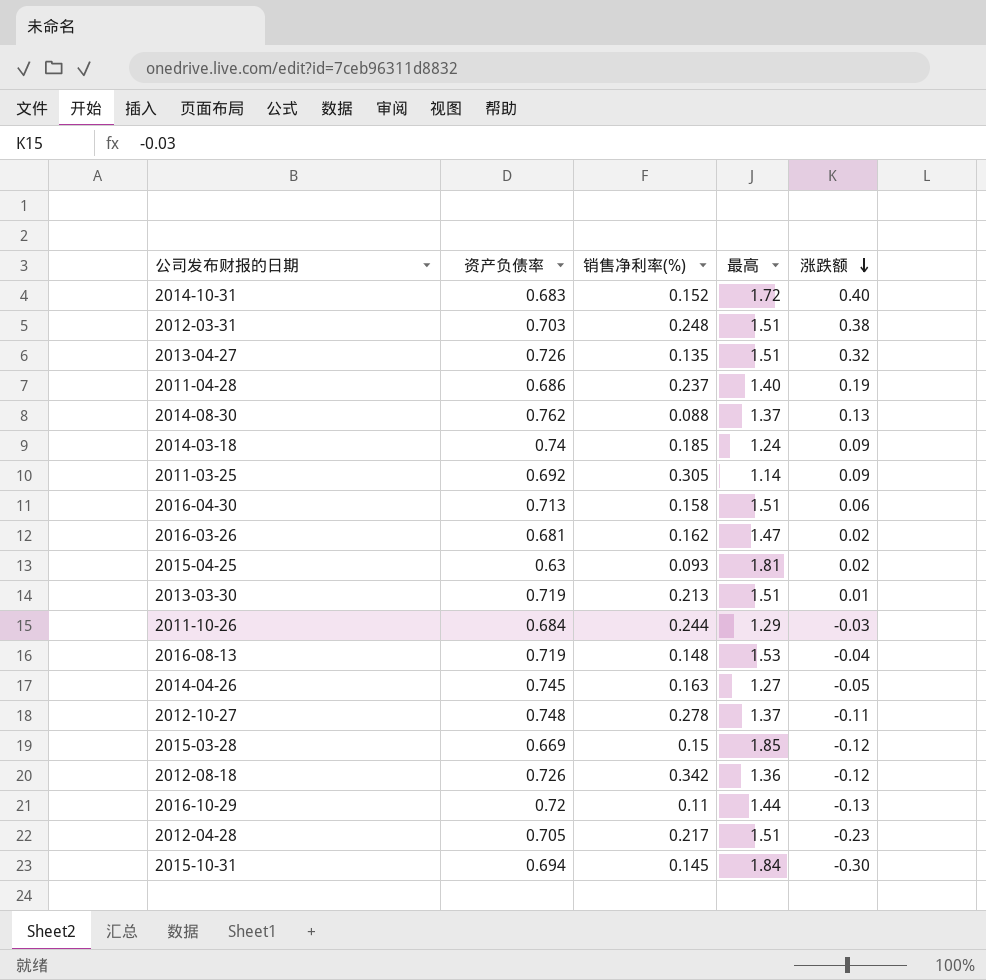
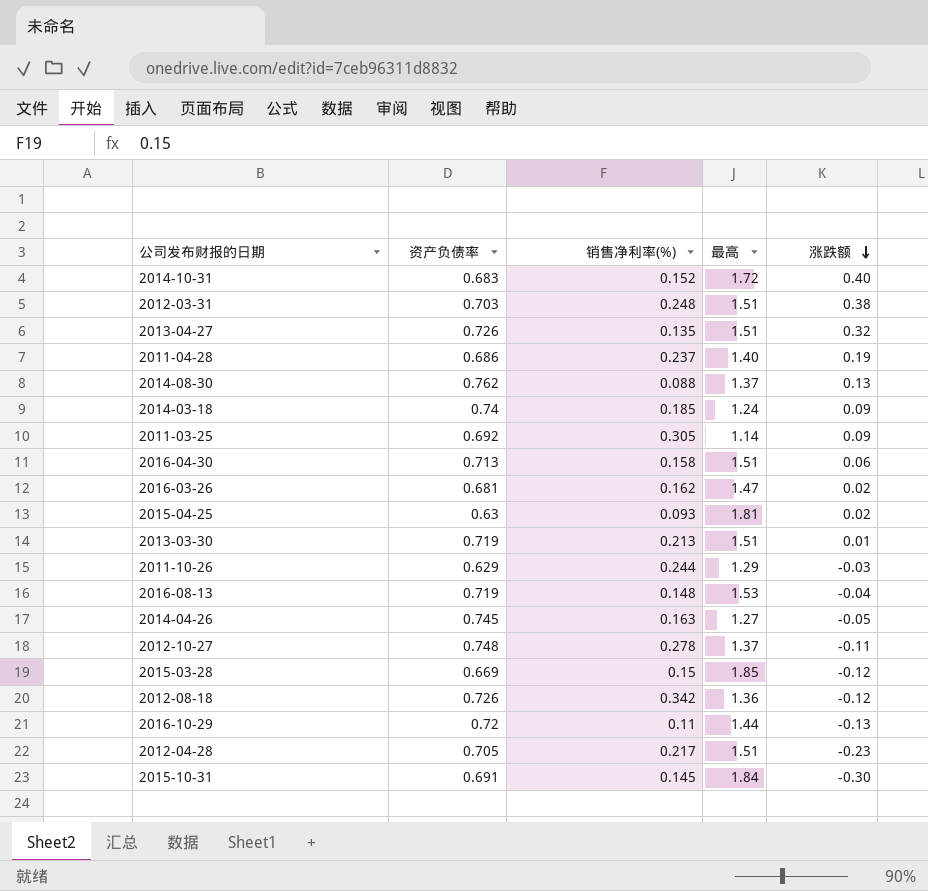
2011-10-26 | 资产负债率: 0.684 -> 0.629
2015-10-31 | 资产负债率: 0.694 -> 0.691

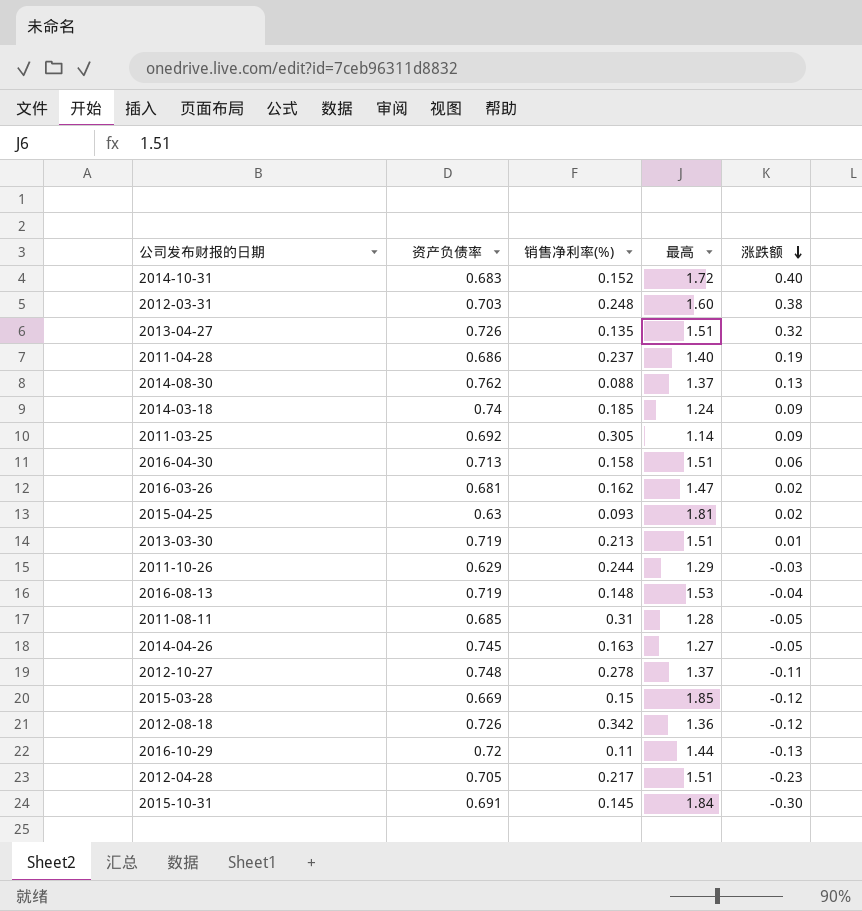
2012-03-31 | 最高: 1.51 -> 1.60
row 2011-08-11: none -> 0.685 | 0.31 | 1.28 | -0.05

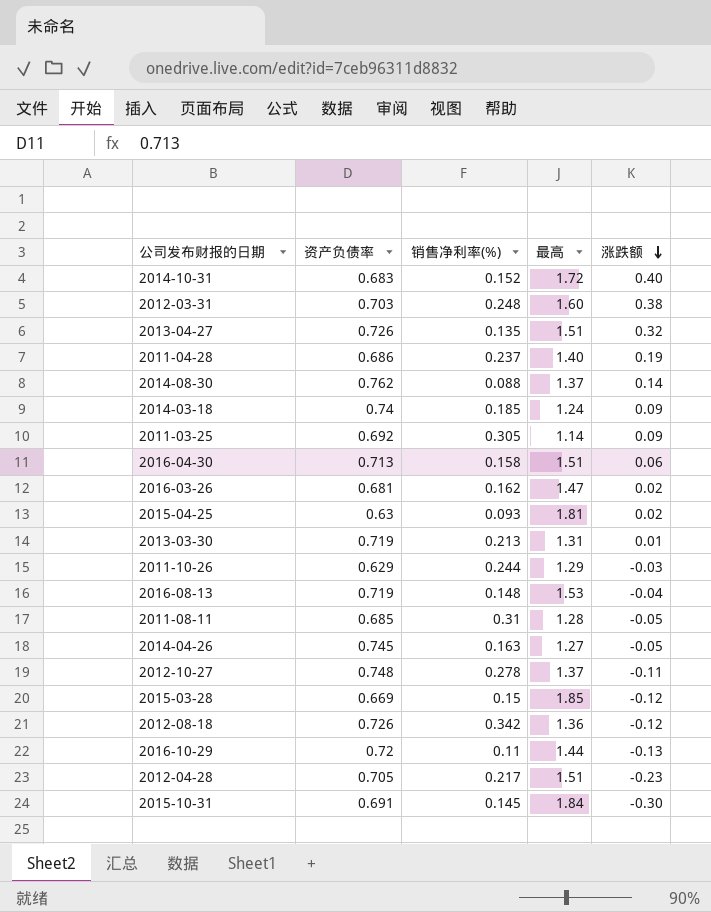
2014-08-30 | 涨跌额: 0.13 -> 0.14
2013-03-30 | 最高: 1.51 -> 1.31

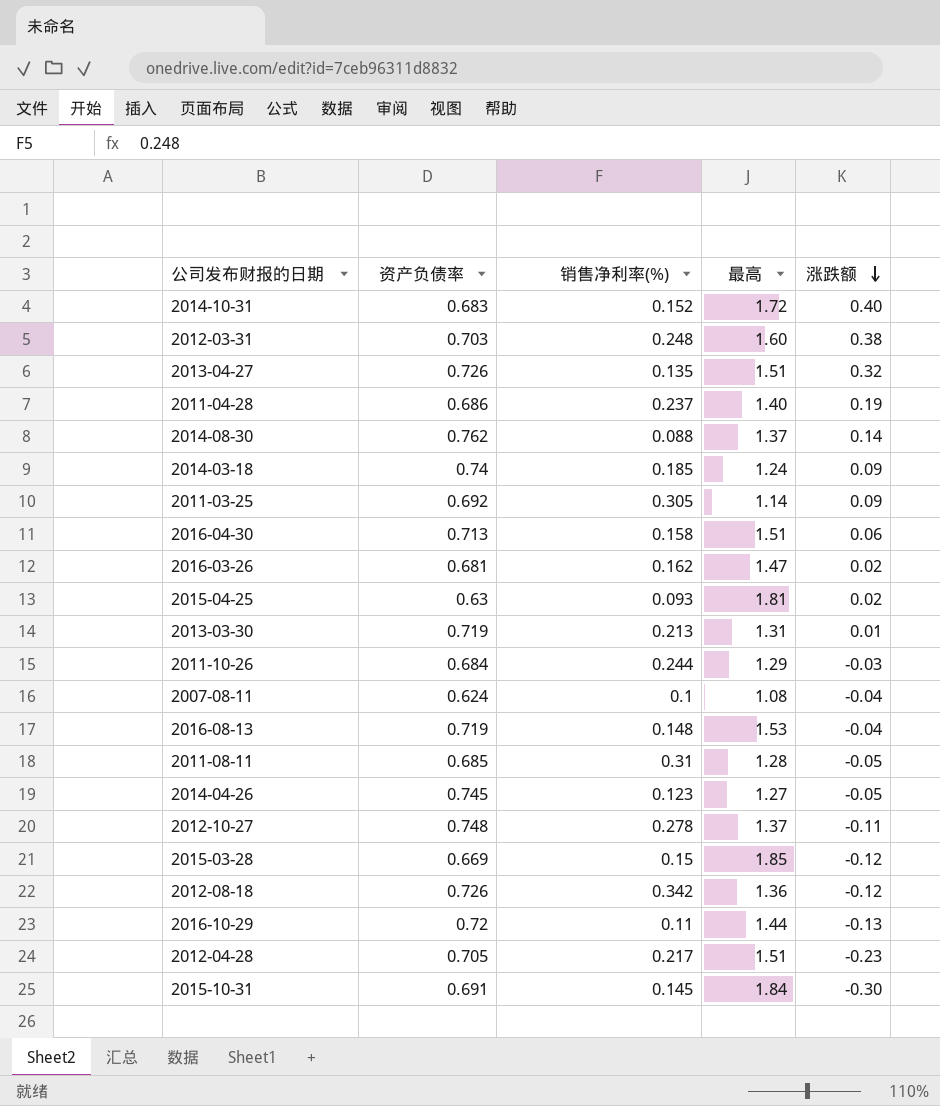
2011-10-26 | 资产负债率: 0.629 -> 0.684
row 2007-08-11: none -> 0.624 | 0.1 | 1.08 | -0.04
2014-04-26 | 销售净利率(%): 0.163 -> 0.123

